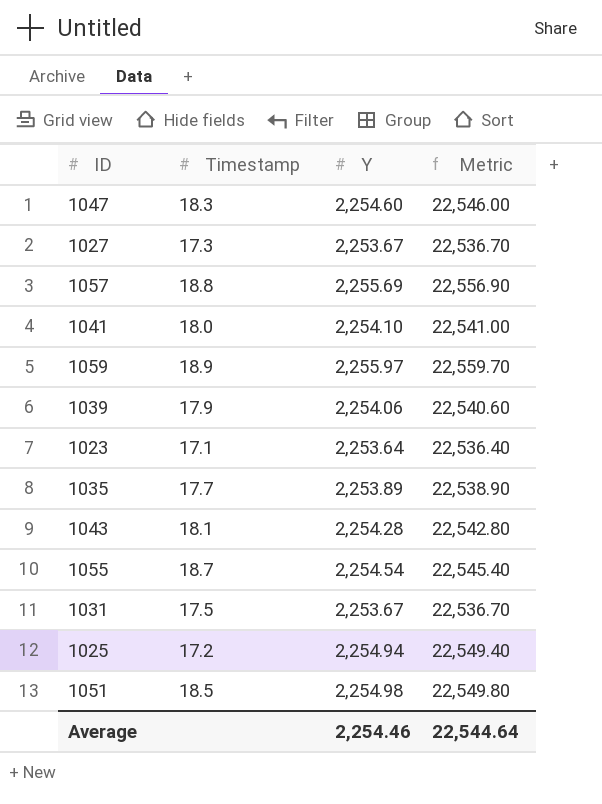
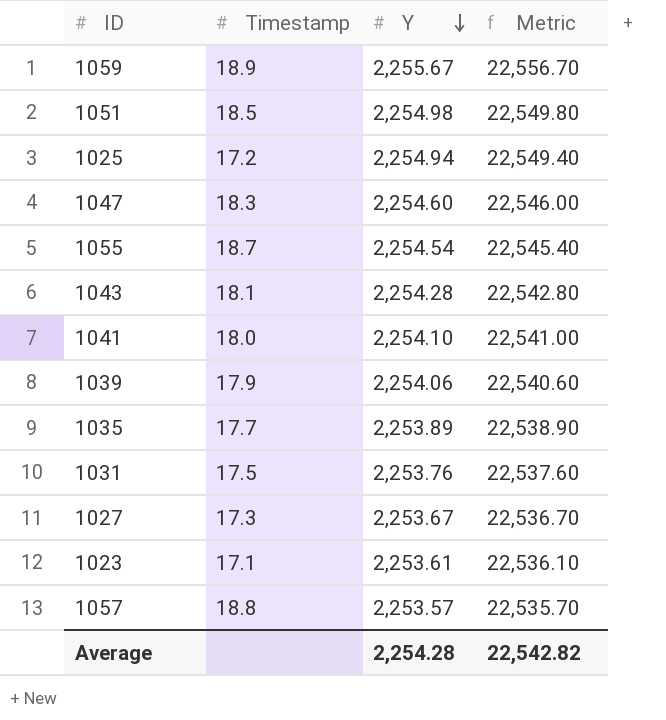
row order: none -> Y descending
1059 | Y: 2,255.97 -> 2,255.67
1059 | Metric: 22,559.70 -> 22,556.70
1031 | Y: 2,253.67 -> 2,253.76
1031 | Metric: 22,536.70 -> 22,537.60
1023 | Y: 2,253.64 -> 2,253.61
1023 | Metric: 22,536.40 -> 22,536.10
1057 | Y: 2,255.69 -> 2,253.57
1057 | Metric: 22,556.90 -> 22,535.70
Average | Y: 2,254.46 -> 2,254.28
Average | Metric: 22,544.64 -> 22,542.82

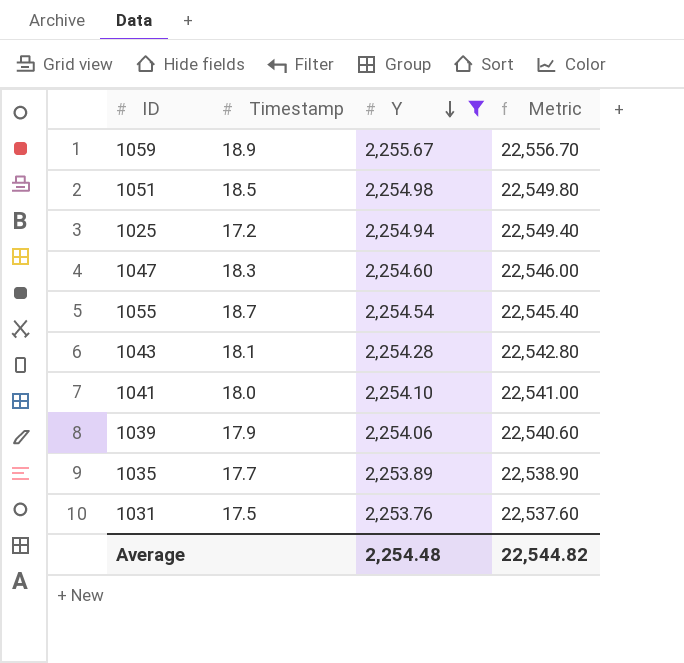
filter: none -> Y >= 2,253.76
Average | Y: 2,254.28 -> 2,254.48
Average | Metric: 22,542.82 -> 22,544.82

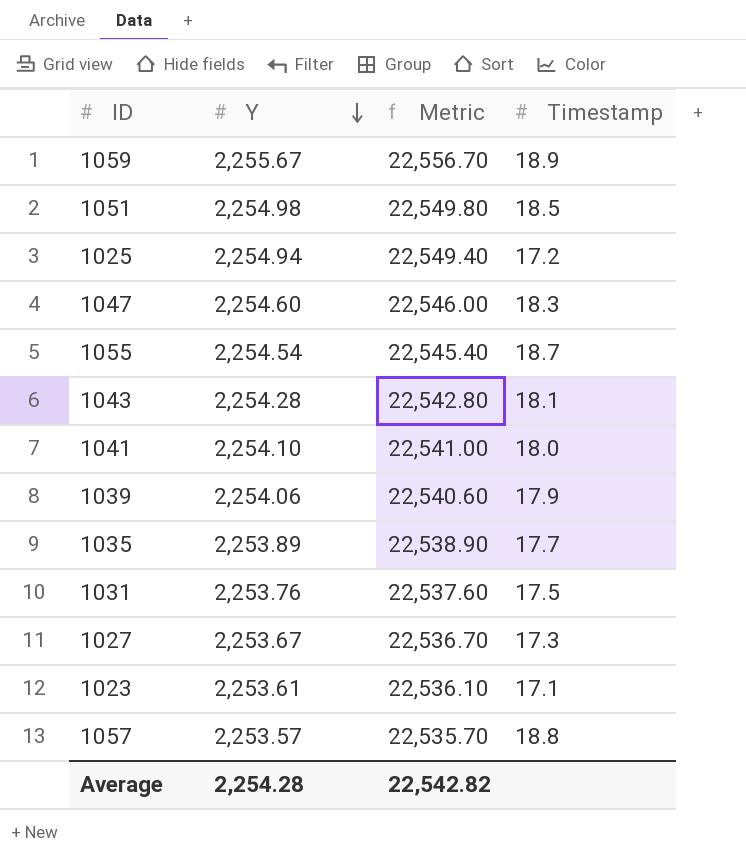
filter: Y >= 2,253.76 -> none
column Timestamp | position: 2 -> 4
Average | Y: 2,254.48 -> 2,254.28
Average | Metric: 22,544.82 -> 22,542.82

